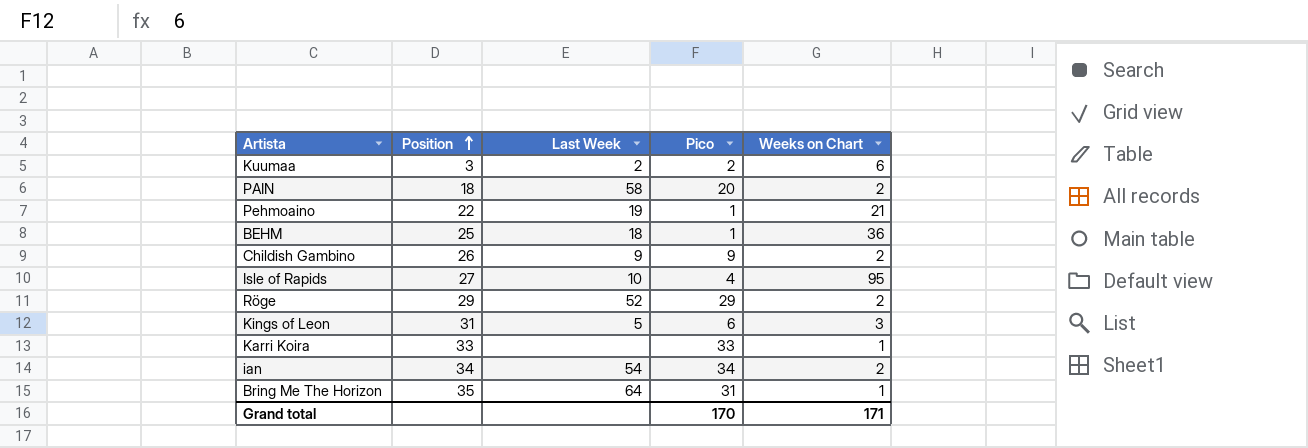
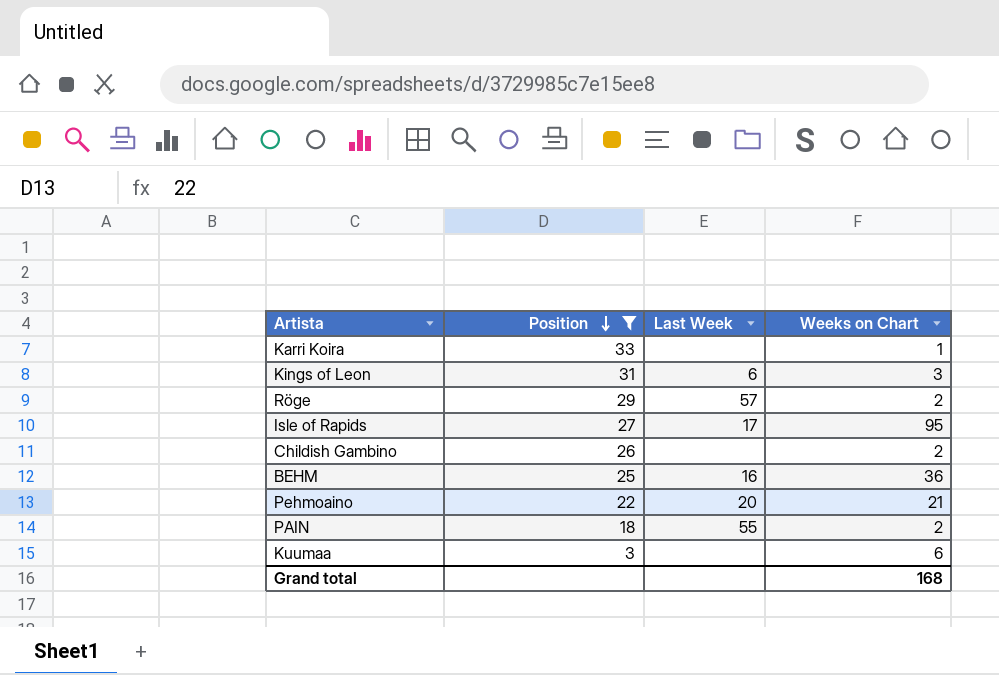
filter: none -> Position <= 33
row order: Position ascending -> Position descending
column Pico | position: 4 -> none
Kings of Leon | Last Week: 5 -> 6
Röge | Last Week: 52 -> 57
Isle of Rapids | Last Week: 10 -> 17
Childish Gambino | Last Week: 9 -> none
BEHM | Last Week: 18 -> 16
Pehmoaino | Last Week: 19 -> 20
PAIN | Last Week: 58 -> 55
Kuumaa | Last Week: 2 -> none
Grand total | Weeks on Chart: 171 -> 168

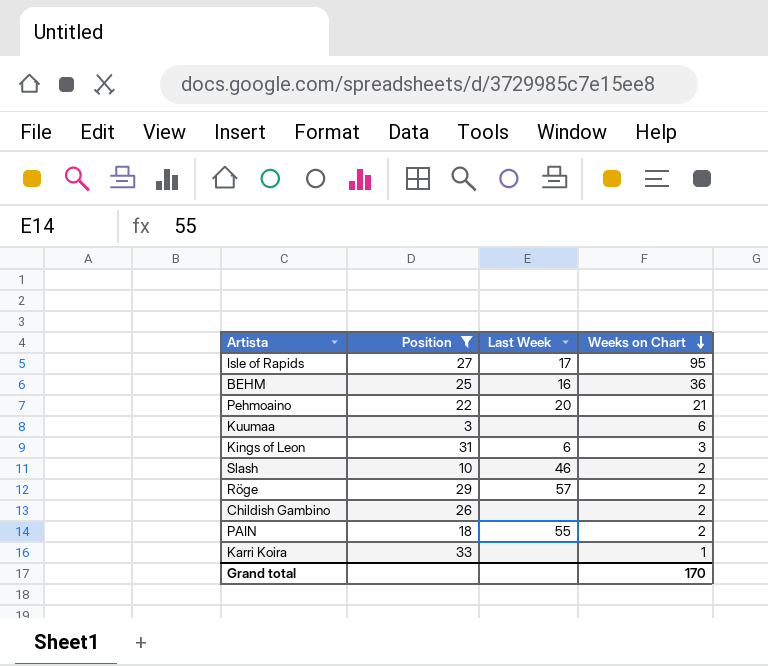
row order: Position descending -> Weeks on Chart descending
row Slash: none -> 10 | 46 | 2
Grand total | Weeks on Chart: 168 -> 170

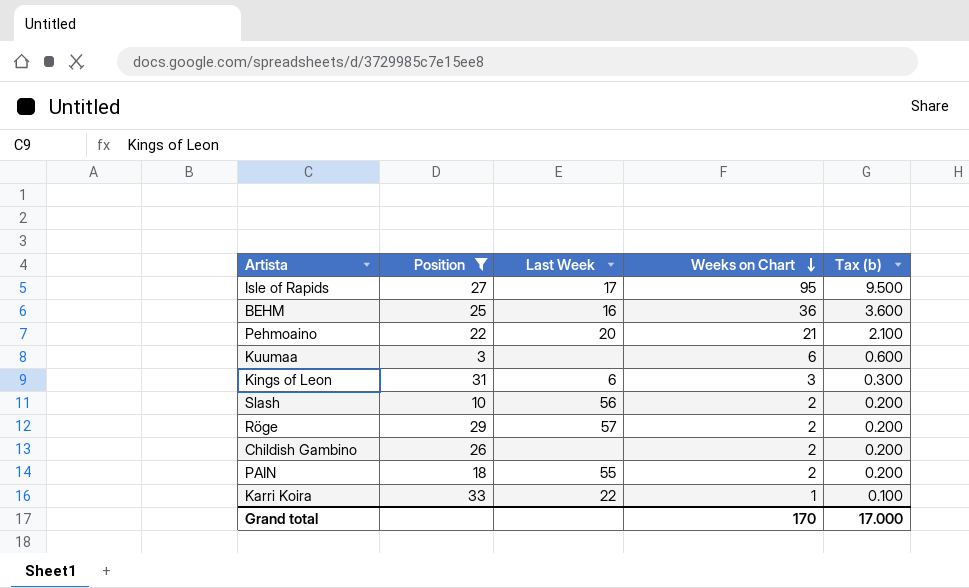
column Tax (b) | formula: none -> [Weeks on Chart] * 0.1
Slash | Last Week: 46 -> 56
Karri Koira | Last Week: none -> 22

